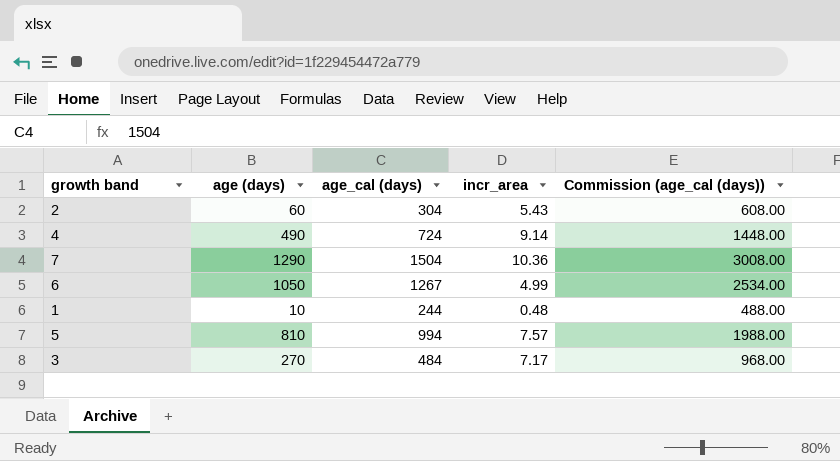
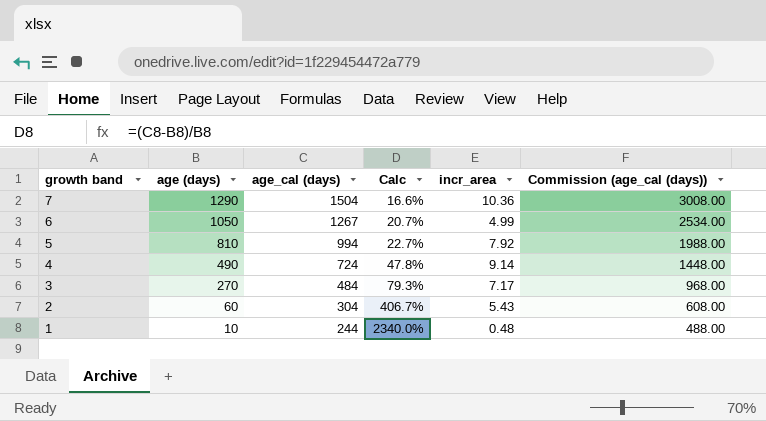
row order: none -> growth band descending
column Calc | formula: none -> ([age_cal (days)] - [age (days)]) / [age (days)]
5 | incr_area: 7.57 -> 7.92

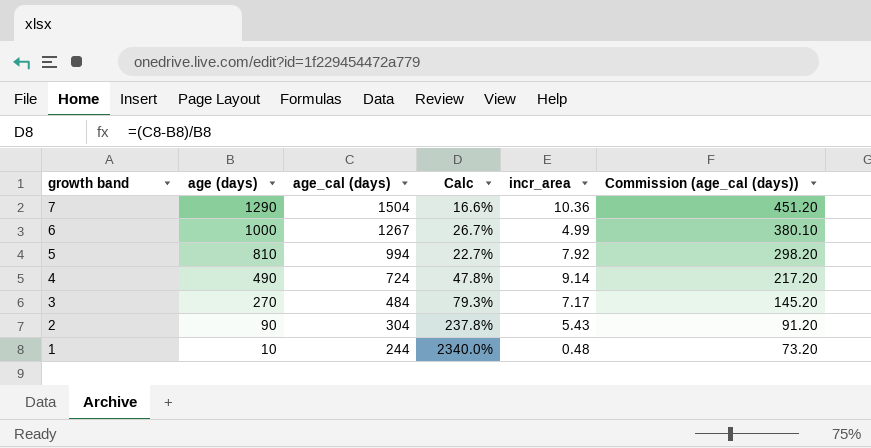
column Commission (age_cal (days)) | formula: [age_cal (days)] * 2 -> [age_cal (days)] * 0.3
6 | age (days): 1050 -> 1000
6 | Calc: 20.7% -> 26.7%
2 | age (days): 60 -> 90
2 | Calc: 406.7% -> 237.8%

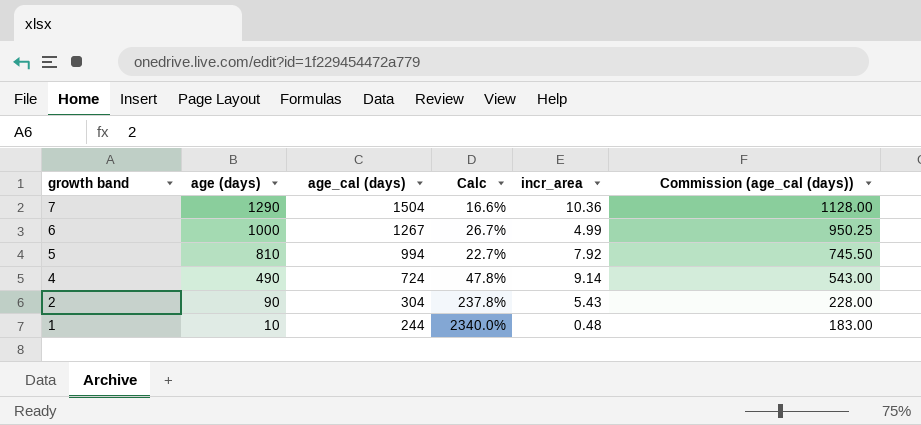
column Commission (age_cal (days)) | formula: [age_cal (days)] * 0.3 -> [age_cal (days)] * 0.75
row 3: 270 | 484 | 79.3% | 7.17 | 145.20 -> none

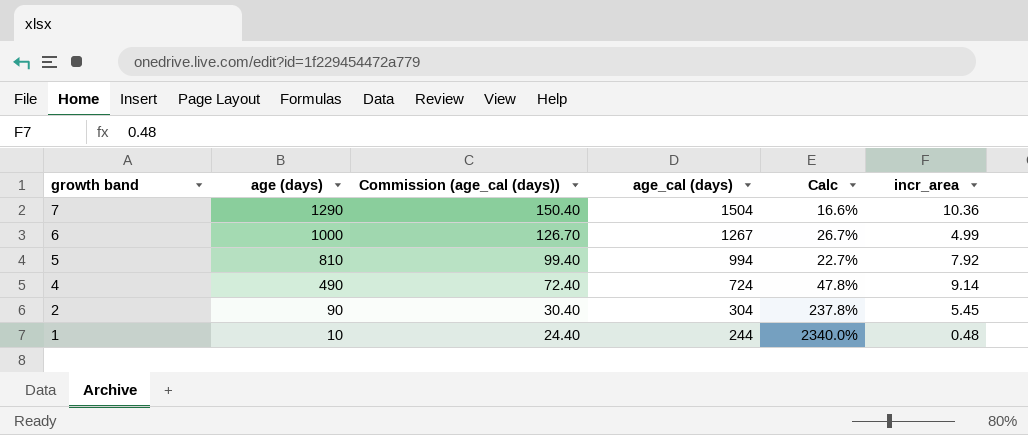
column Commission (age_cal (days)) | formula: [age_cal (days)] * 0.75 -> [age_cal (days)] * 0.1
column Commission (age_cal (days)) | position: 6 -> 3
2 | incr_area: 5.43 -> 5.45

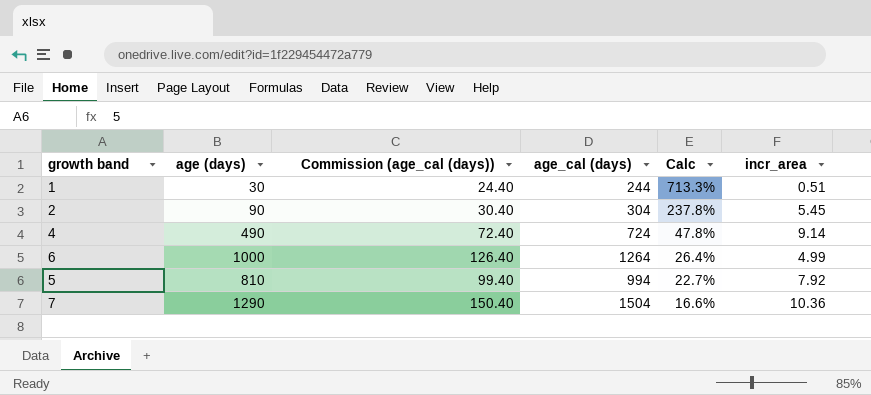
row order: growth band descending -> Calc descending
1 | age (days): 10 -> 30
1 | Calc: 2340.0% -> 713.3%
1 | incr_area: 0.48 -> 0.51
6 | Commission (age_cal (days)): 126.70 -> 126.40
6 | age_cal (days): 1267 -> 1264
6 | Calc: 26.7% -> 26.4%

